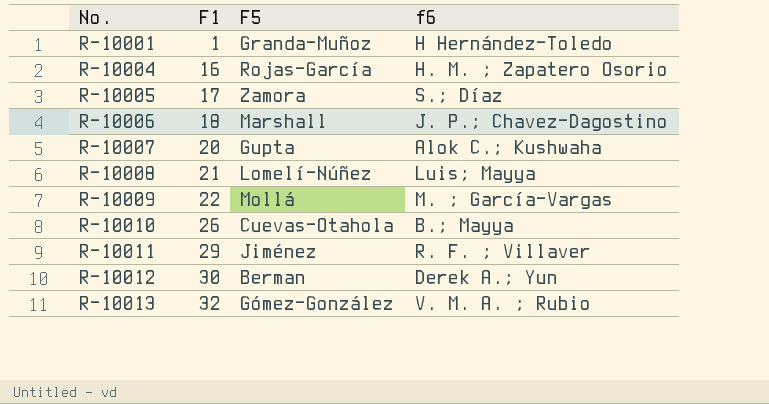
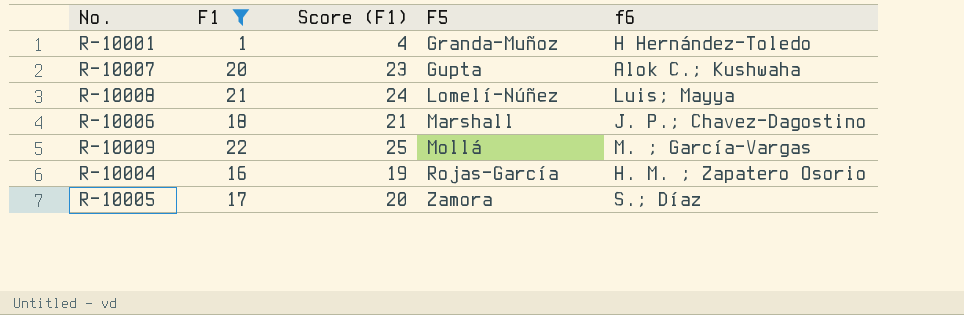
filter: none -> F1 <= 22
row order: No. ascending -> F5 ascending
column Score (F1) | formula: none -> [F1] + 3

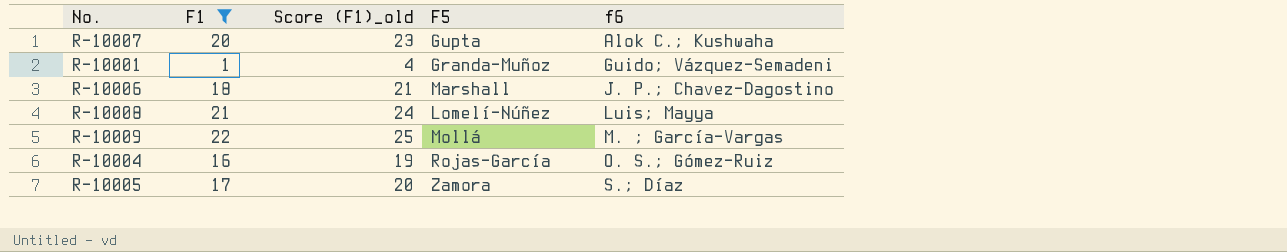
row order: F5 ascending -> f6 ascending
column name: Score (F1) -> Score (F1)_old
R-10001 | f6: H Hernández-Toledo -> Guido; Vázquez-Semadeni
R-10004 | f6: H. M. ; Zapatero Osorio -> O. S.; Gómez-Ruiz

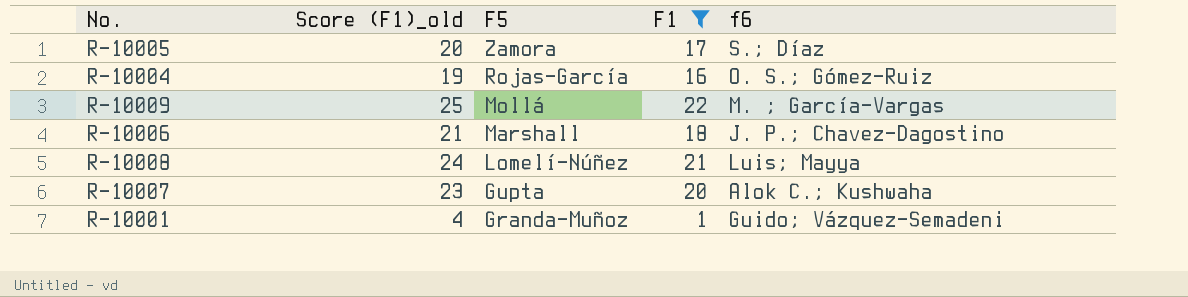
row order: f6 ascending -> F5 descending
column F1 | position: 2 -> 4

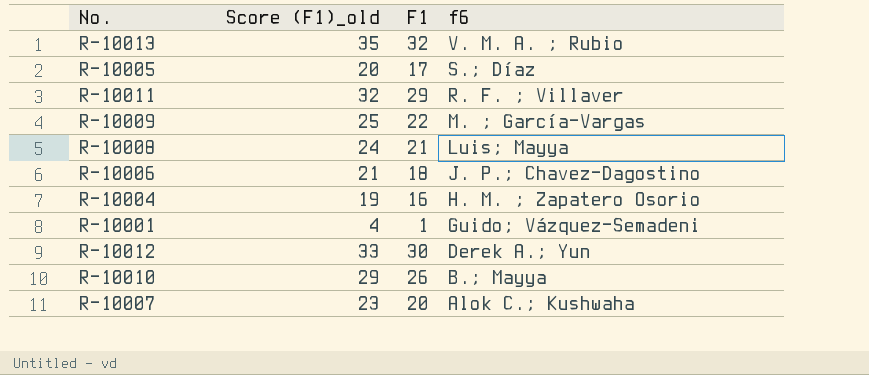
filter: F1 <= 22 -> none
row order: F5 descending -> f6 descending
column F5 | position: 3 -> none
R-10004 | f6: O. S.; Gómez-Ruiz -> H. M. ; Zapatero Osorio

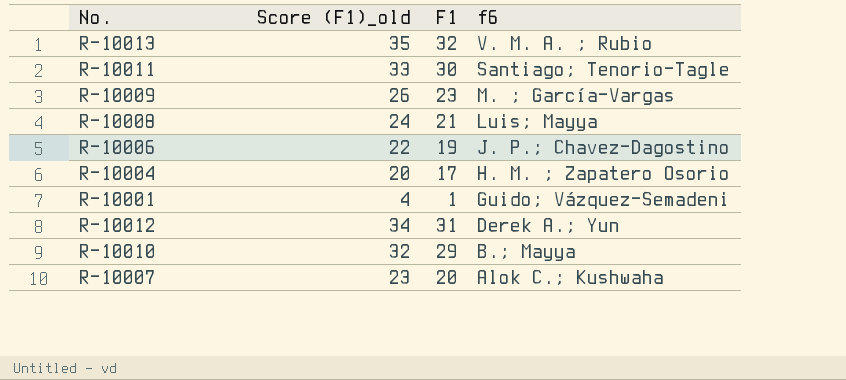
row R-10005: 20 | 17 | S.; Díaz -> none
R-10011 | Score (F1)_old: 32 -> 33
R-10011 | F1: 29 -> 30
R-10011 | f6: R. F. ; Villaver -> Santiago; Tenorio-Tagle
R-10009 | Score (F1)_old: 25 -> 26
R-10009 | F1: 22 -> 23
R-10006 | Score (F1)_old: 21 -> 22
R-10006 | F1: 18 -> 19
R-10004 | Score (F1)_old: 19 -> 20
R-10004 | F1: 16 -> 17
R-10012 | Score (F1)_old: 33 -> 34
R-10012 | F1: 30 -> 31
R-10010 | Score (F1)_old: 29 -> 32
R-10010 | F1: 26 -> 29

